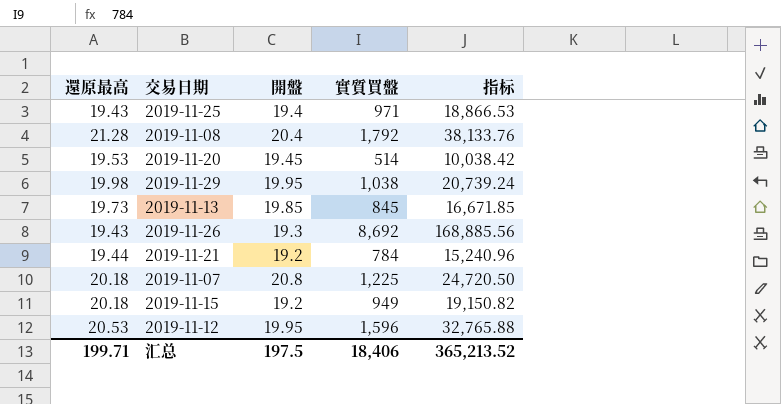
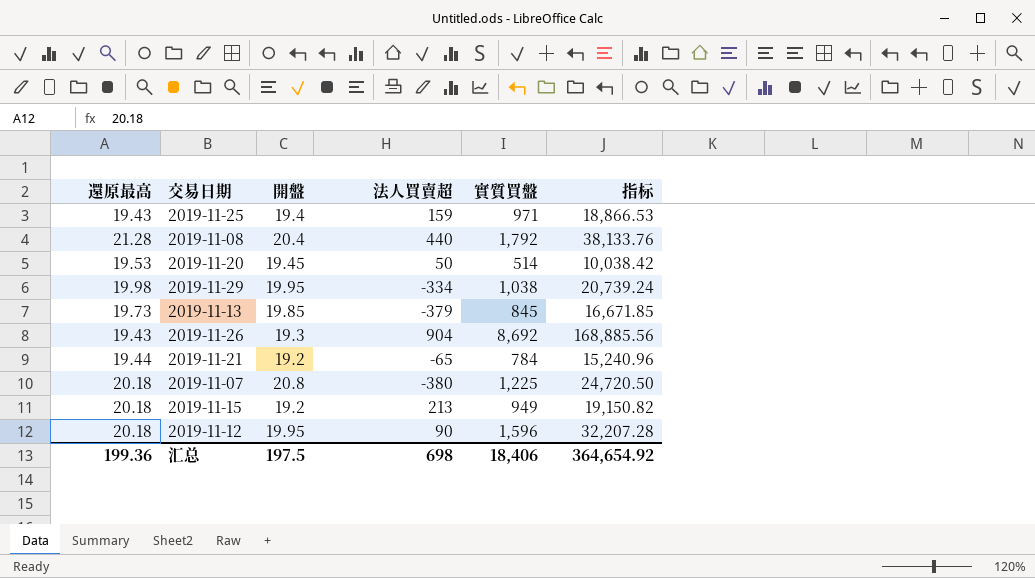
column 法人買賣超 | position: none -> 4
2019-11-12 | 還原最高: 20.53 -> 20.18
2019-11-12 | 指标: 32,765.88 -> 32,207.28
汇总 | 還原最高: 199.71 -> 199.36
汇总 | 指标: 365,213.52 -> 364,654.92

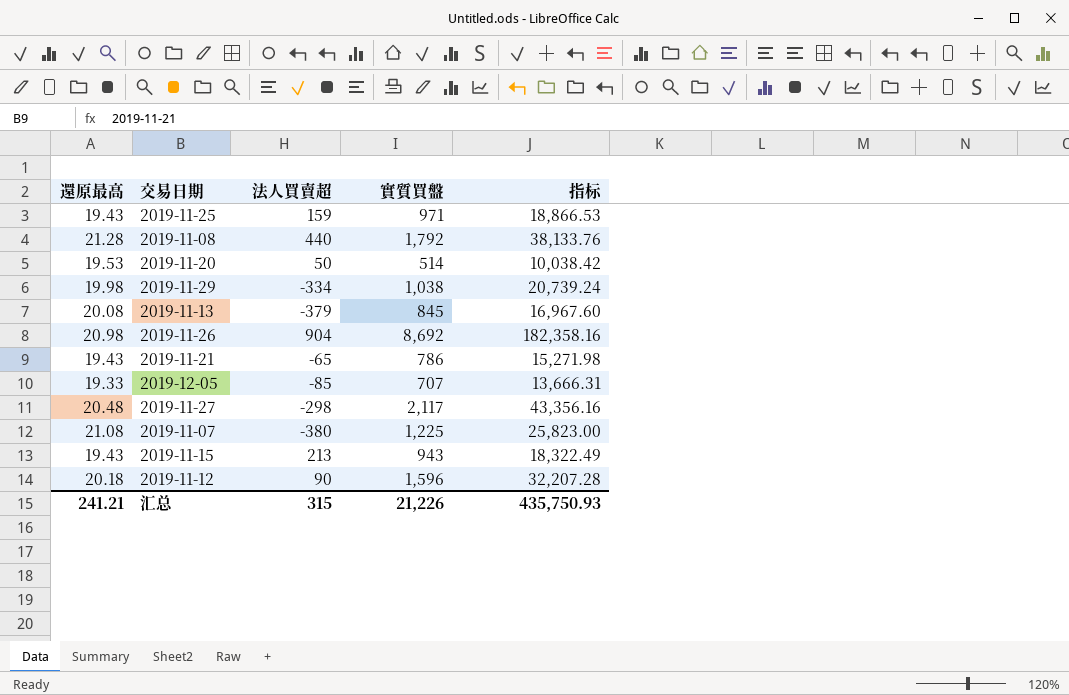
column 開盤 | position: 3 -> none
2019-11-13 | 還原最高: 19.73 -> 20.08
2019-11-13 | 指标: 16,671.85 -> 16,967.60
2019-11-26 | 還原最高: 19.43 -> 20.98
2019-11-26 | 指标: 168,885.56 -> 182,358.16
2019-11-21 | 還原最高: 19.44 -> 19.43
2019-11-21 | 實質買盤: 784 -> 786
2019-11-21 | 指标: 15,240.96 -> 15,271.98
row 2019-12-05: none -> 19.33 | -85 | 707 | 13,666.31
row 2019-11-27: none -> 20.48 | -298 | 2,117 | 43,356.16
2019-11-07 | 還原最高: 20.18 -> 21.08
2019-11-07 | 指标: 24,720.50 -> 25,823.00
2019-11-15 | 還原最高: 20.18 -> 19.43
2019-11-15 | 實質買盤: 949 -> 943
2019-11-15 | 指标: 19,150.82 -> 18,322.49
汇总 | 還原最高: 199.36 -> 241.21
汇总 | 法人買賣超: 698 -> 315
汇总 | 實質買盤: 18,406 -> 21,226
汇总 | 指标: 364,654.92 -> 435,750.93

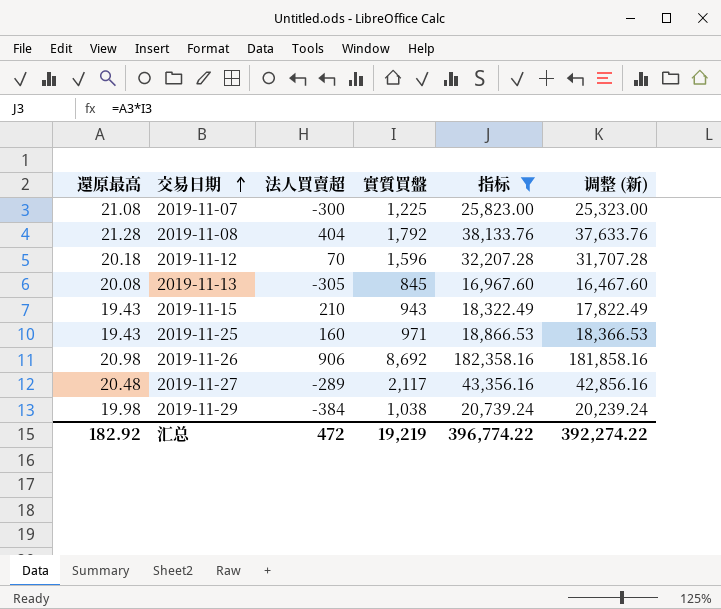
filter: none -> 指标 >= 16,967.60
row order: none -> 交易日期 ascending
column 调整 (新) | formula: none -> [指标] - 500
2019-11-07 | 法人買賣超: -380 -> -300
2019-11-08 | 法人買賣超: 440 -> 404
2019-11-12 | 法人買賣超: 90 -> 70
2019-11-13 | 法人買賣超: -379 -> -305
2019-11-15 | 法人買賣超: 213 -> 210
2019-11-25 | 法人買賣超: 159 -> 160
2019-11-26 | 法人買賣超: 904 -> 906
2019-11-27 | 法人買賣超: -298 -> -289
2019-11-29 | 法人買賣超: -334 -> -384
汇总 | 還原最高: 241.21 -> 182.92
汇总 | 法人買賣超: 315 -> 472
汇总 | 實質買盤: 21,226 -> 19,219
汇总 | 指标: 435,750.93 -> 396,774.22

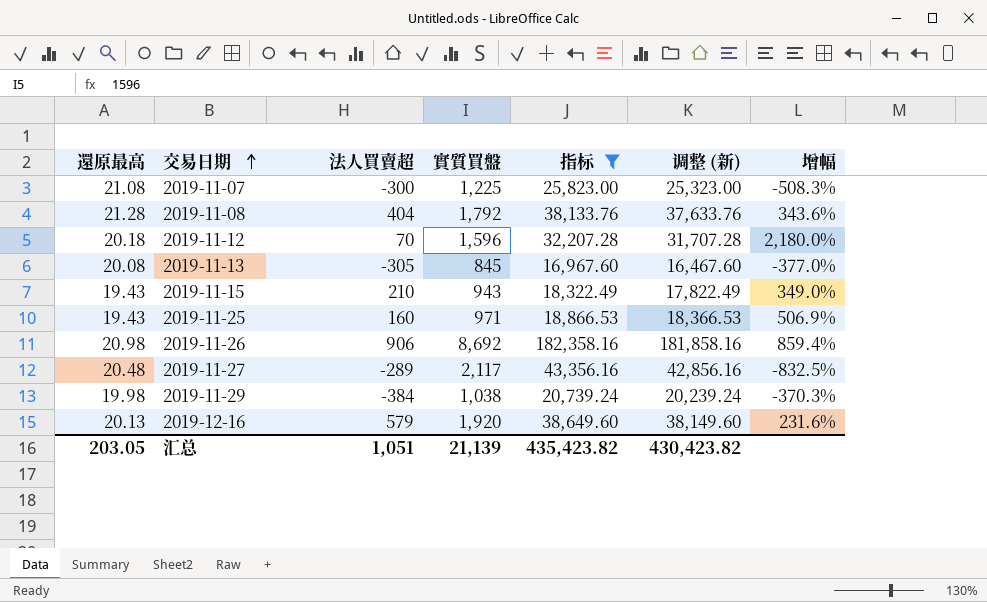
column 增幅 | formula: none -> ([實質買盤] - [法人買賣超]) / [法人買賣超]
row 2019-12-16: none -> 20.13 | 579 | 1,920 | 38,649.60 | 38,149.60 | 231.6%
汇总 | 還原最高: 182.92 -> 203.05
汇总 | 法人買賣超: 472 -> 1,051
汇总 | 實質買盤: 19,219 -> 21,139
汇总 | 指标: 396,774.22 -> 435,423.82
汇总 | 调整 (新): 392,274.22 -> 430,423.82

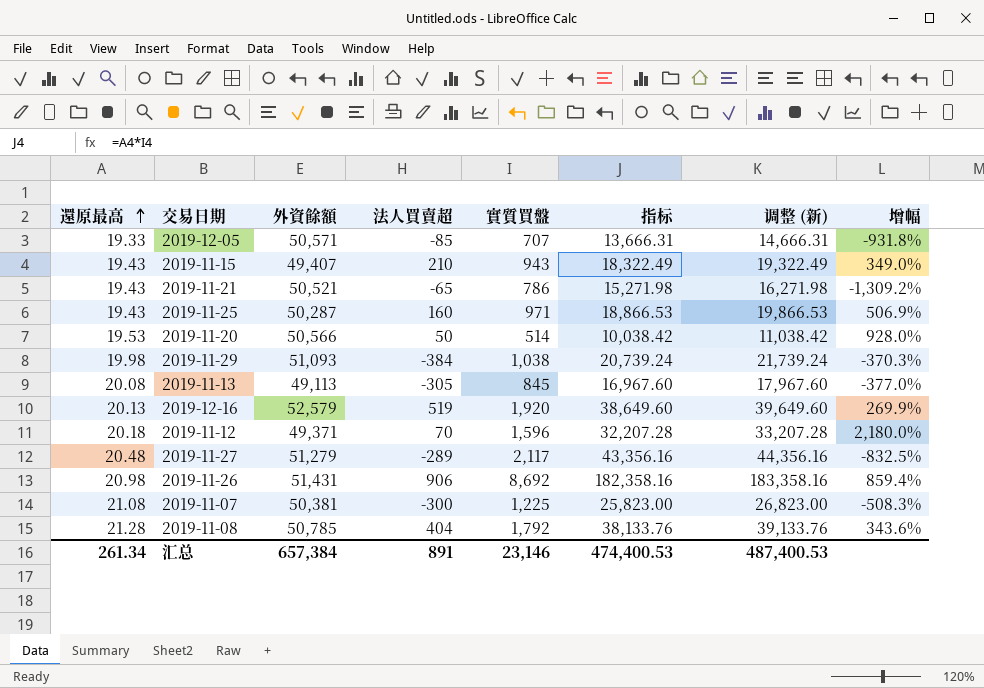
filter: 指标 >= 16,967.60 -> none
row order: 交易日期 ascending -> 還原最高 ascending
column 外資餘額 | position: none -> 3
column 调整 (新) | formula: [指标] - 500 -> [指标] + 1000
2019-12-16 | 法人買賣超: 579 -> 519
2019-12-16 | 增幅: 231.6% -> 269.9%
汇总 | 還原最高: 203.05 -> 261.34
汇总 | 法人買賣超: 1,051 -> 891
汇总 | 實質買盤: 21,139 -> 23,146
汇总 | 指标: 435,423.82 -> 474,400.53
汇总 | 调整 (新): 430,423.82 -> 487,400.53

